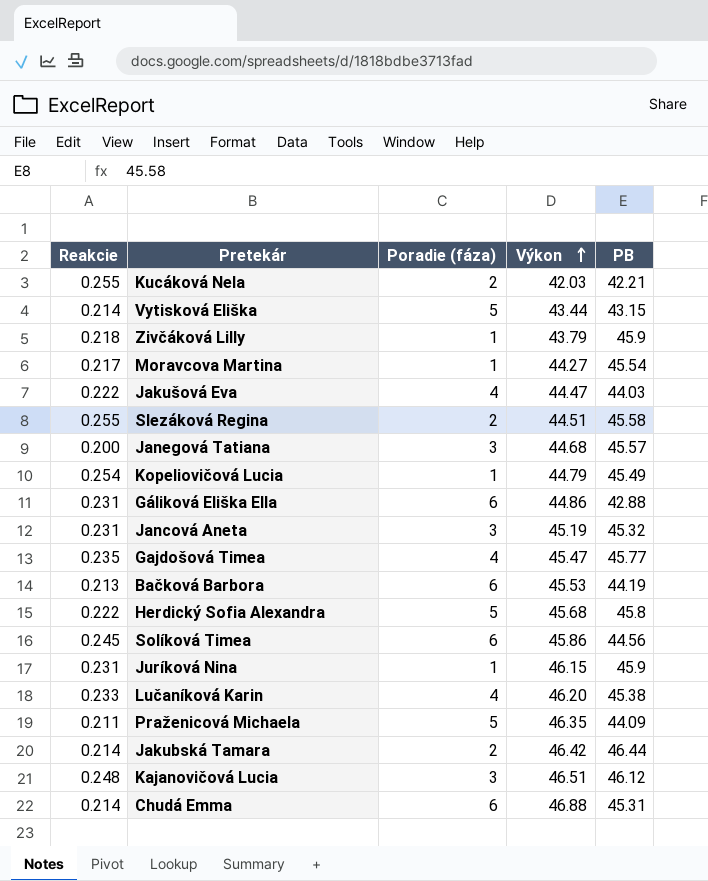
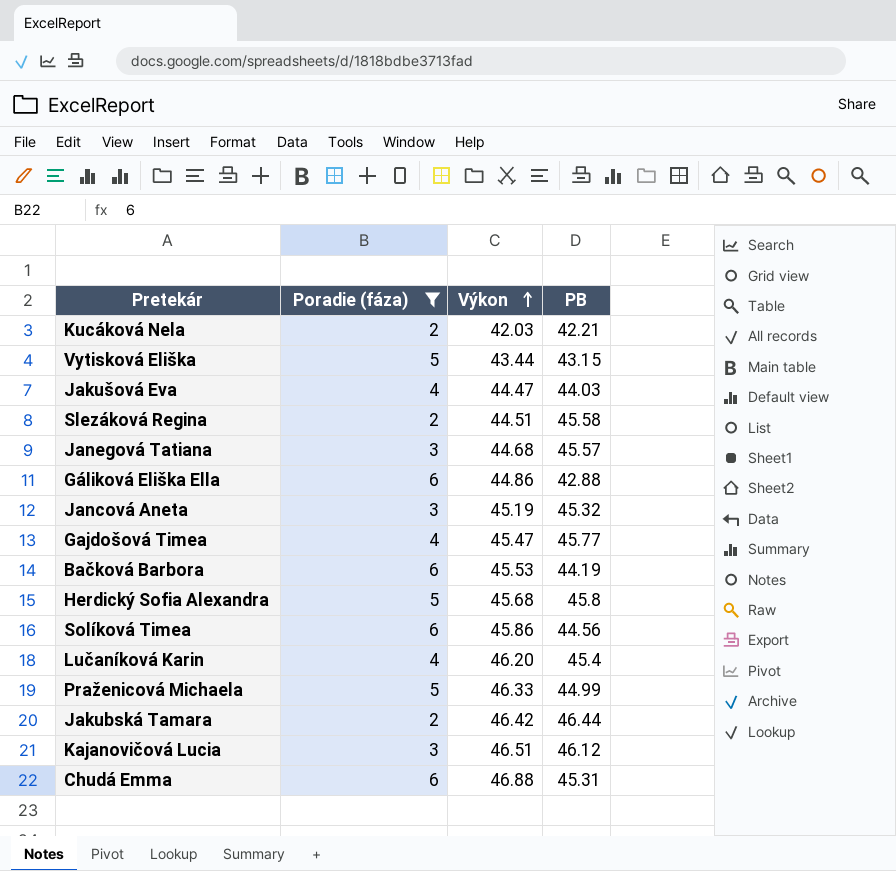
filter: none -> Poradie (fáza) != 1
column Reakcie | position: 1 -> none
Lučaníková Karin | PB: 45.38 -> 45.4
Praženicová Michaela | Výkon: 46.35 -> 46.33
Praženicová Michaela | PB: 44.09 -> 44.99

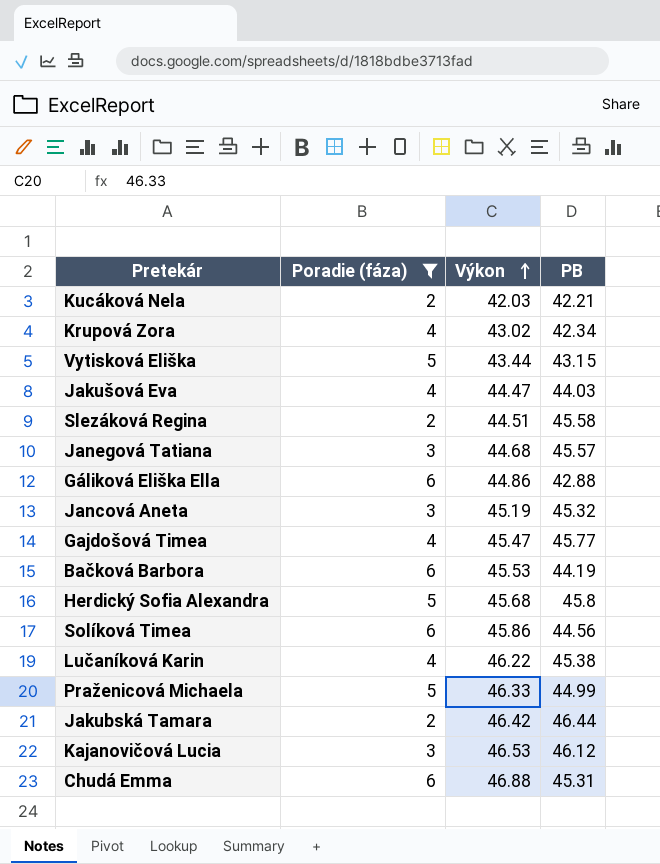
row Krupová Zora: none -> 4 | 43.02 | 42.34
Lučaníková Karin | Výkon: 46.20 -> 46.22
Lučaníková Karin | PB: 45.4 -> 45.38
Kajanovičová Lucia | Výkon: 46.51 -> 46.53

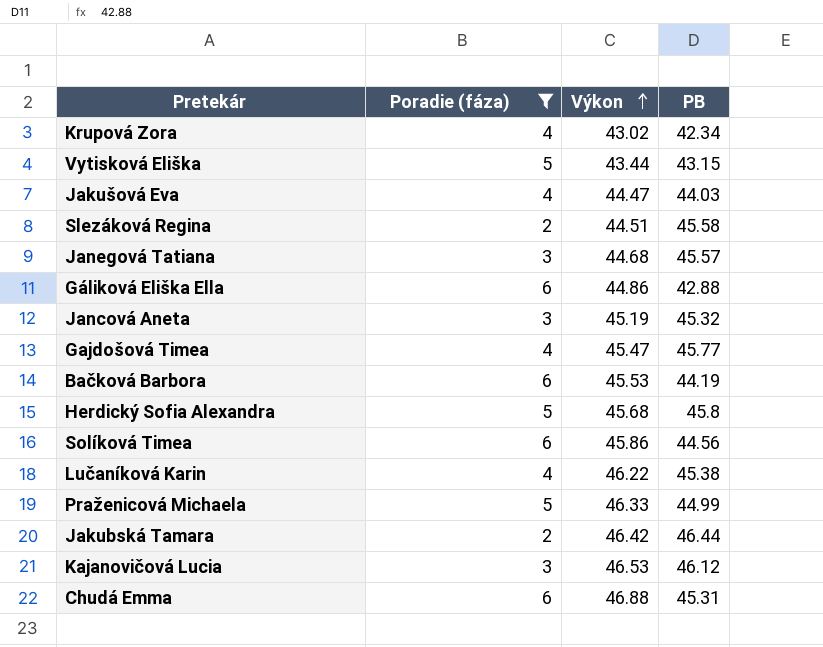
row Kucáková Nela: 2 | 42.03 | 42.21 -> none

